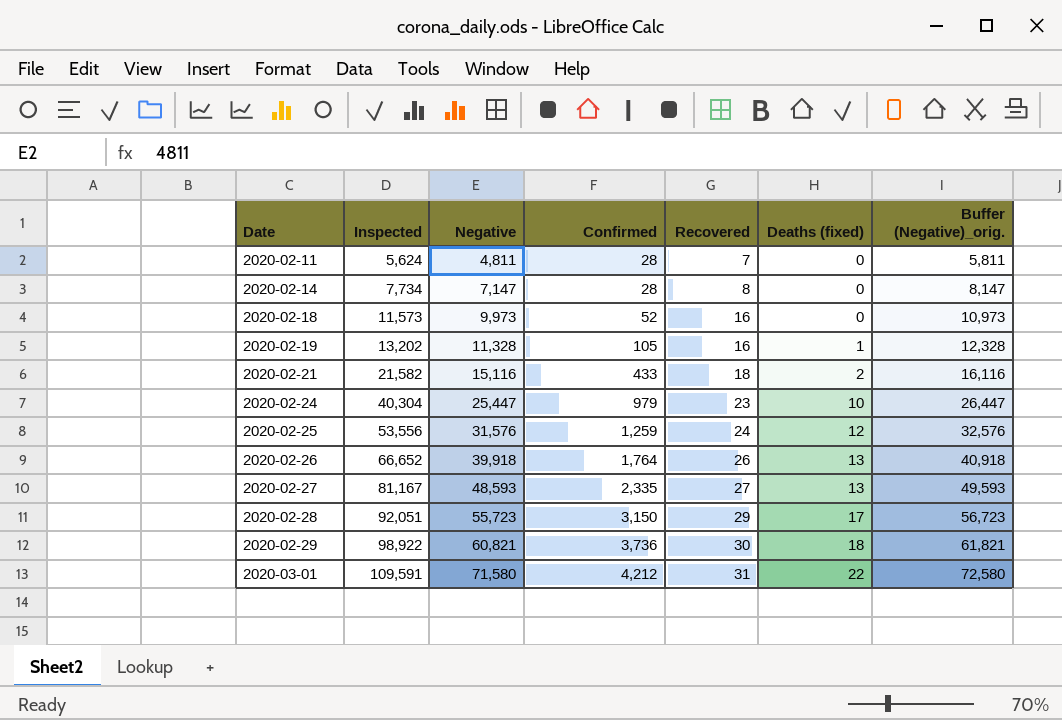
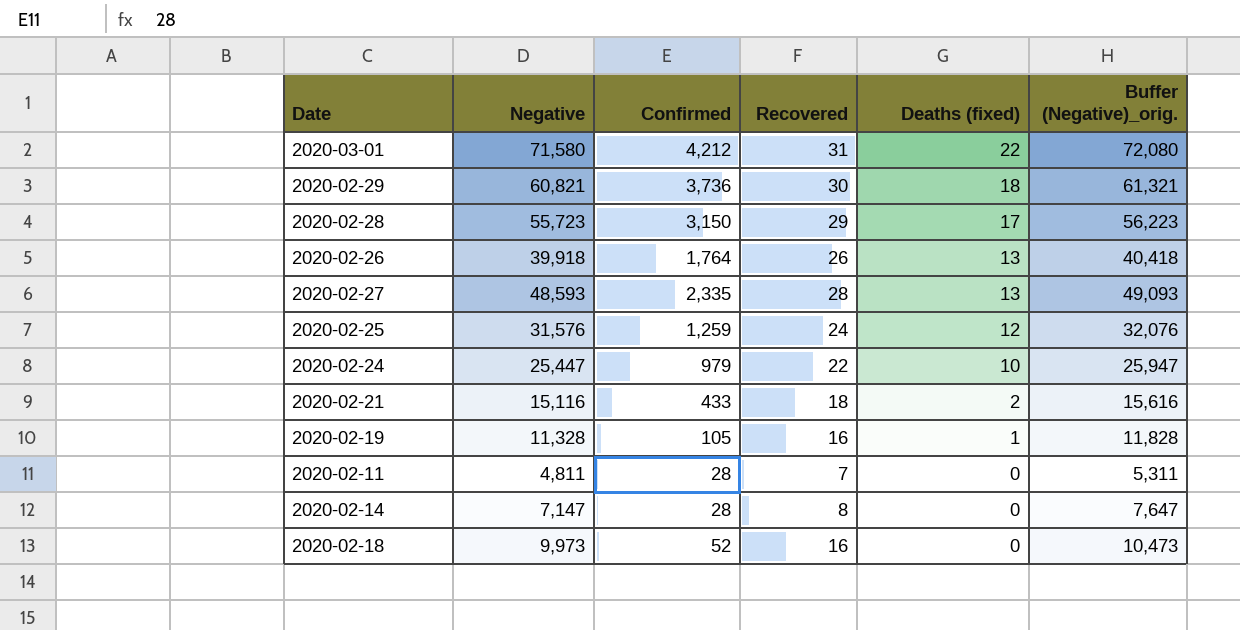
row order: Date ascending -> Deaths (fixed) descending
column Inspected | position: 2 -> none
column Buffer (Negative)_orig. | formula: [Negative] + 1000 -> [Negative] + 500
2020-02-27 | Recovered: 27 -> 28
2020-02-24 | Recovered: 23 -> 22

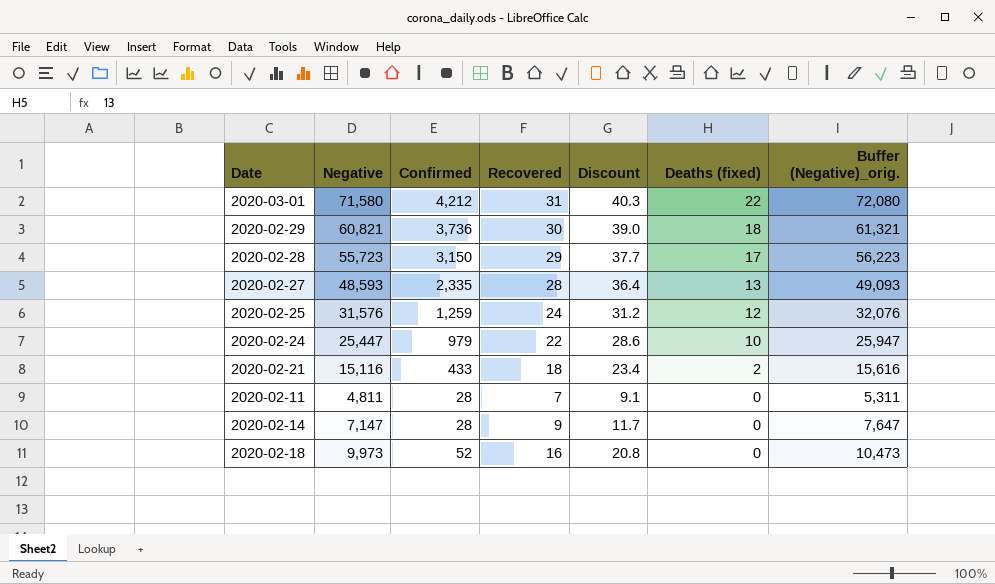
column Discount | formula: none -> [Recovered] * 1.3
row 2020-02-26: 39,918 | 1,764 | 26 | 13 | 40,418 -> none
row 2020-02-19: 11,328 | 105 | 16 | 1 | 11,828 -> none
2020-02-14 | Recovered: 8 -> 9

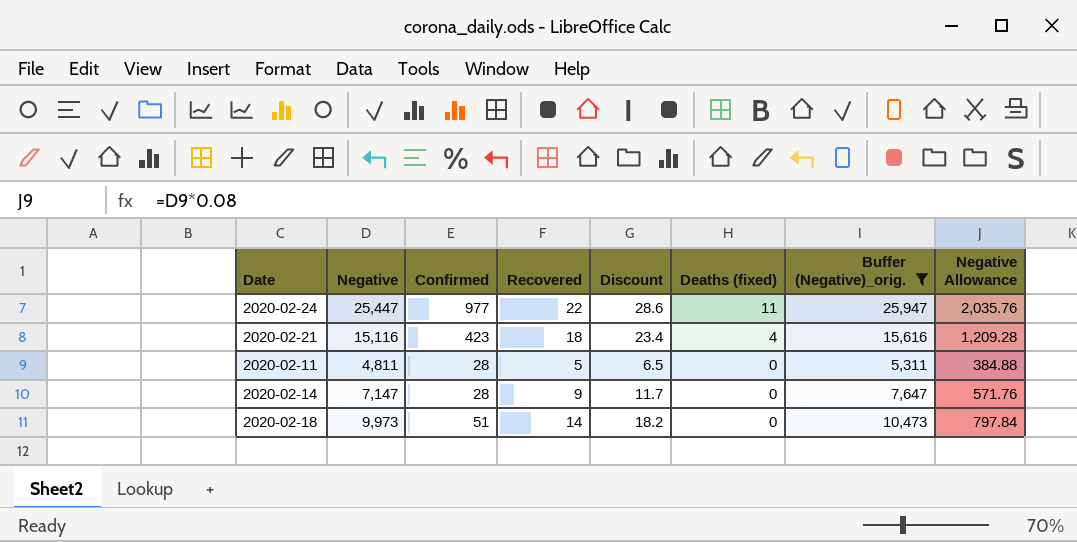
filter: none -> Buffer (Negative)_orig. <= 25,947
column Negative Allowance | formula: none -> [Negative] * 0.08
2020-02-24 | Confirmed: 979 -> 977
2020-02-24 | Deaths (fixed): 10 -> 11
2020-02-21 | Confirmed: 433 -> 423
2020-02-21 | Deaths (fixed): 2 -> 4
2020-02-11 | Recovered: 7 -> 5
2020-02-11 | Discount: 9.1 -> 6.5
2020-02-18 | Confirmed: 52 -> 51
2020-02-18 | Recovered: 16 -> 14
2020-02-18 | Discount: 20.8 -> 18.2

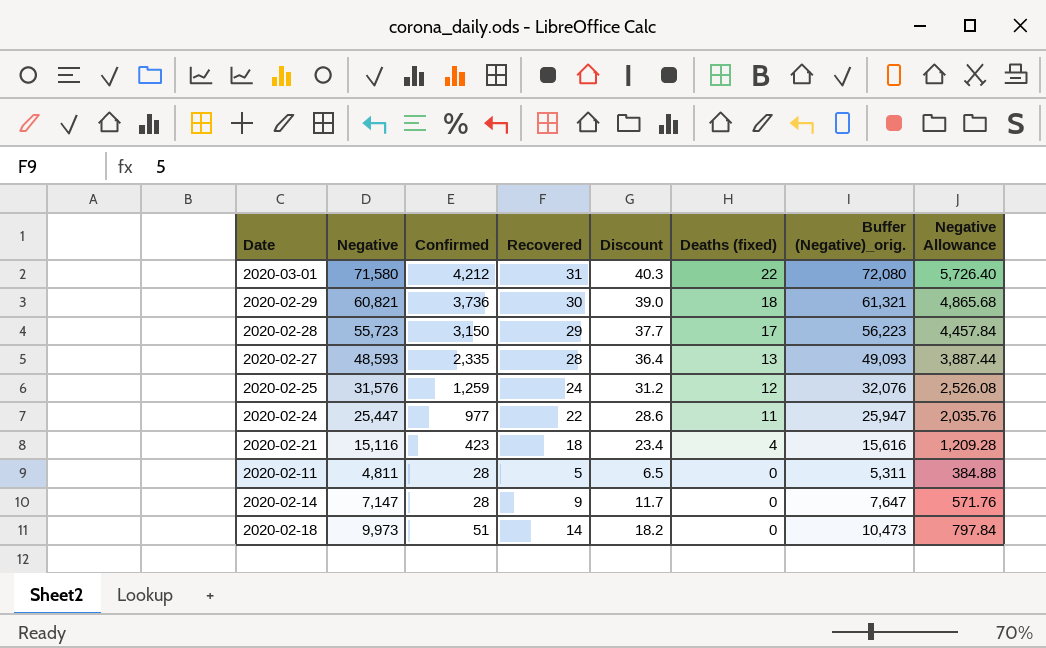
filter: Buffer (Negative)_orig. <= 25,947 -> none

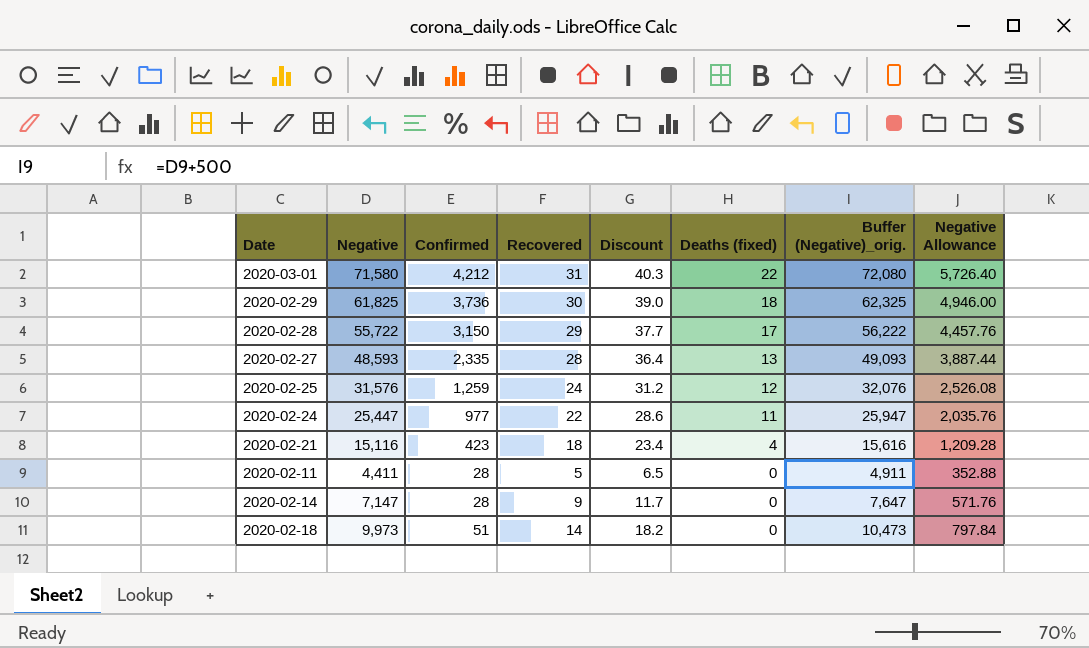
2020-02-29 | Negative: 60,821 -> 61,825
2020-02-29 | Buffer (Negative)_orig.: 61,321 -> 62,325
2020-02-29 | Negative Allowance: 4,865.68 -> 4,946.00
2020-02-28 | Negative: 55,723 -> 55,722
2020-02-28 | Buffer (Negative)_orig.: 56,223 -> 56,222
2020-02-28 | Negative Allowance: 4,457.84 -> 4,457.76
2020-02-11 | Negative: 4,811 -> 4,411
2020-02-11 | Buffer (Negative)_orig.: 5,311 -> 4,911
2020-02-11 | Negative Allowance: 384.88 -> 352.88

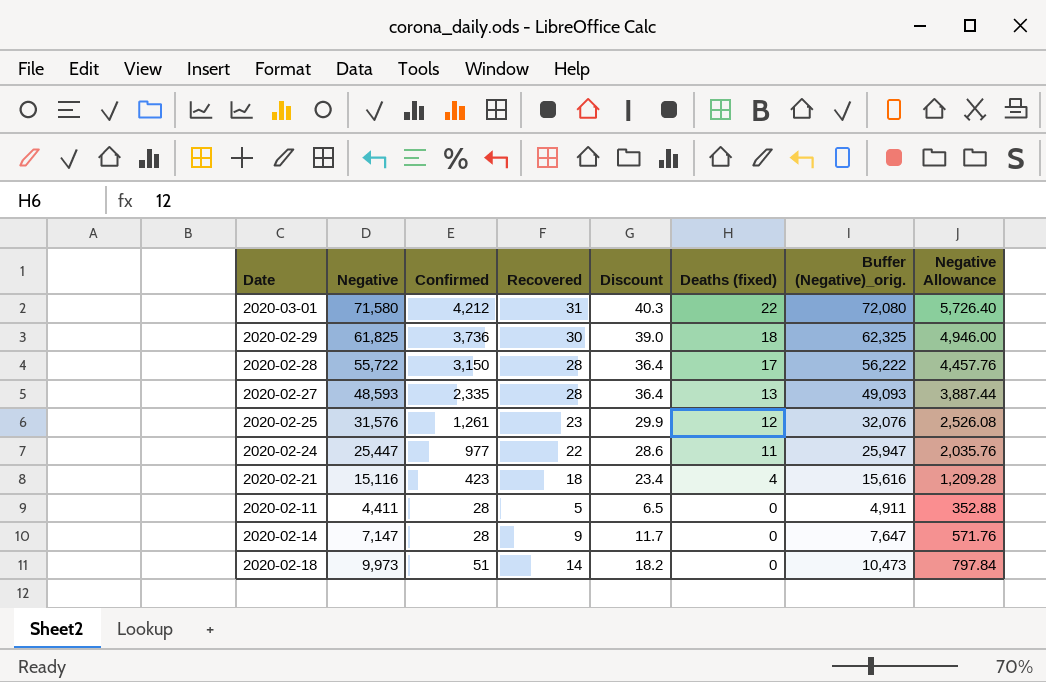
2020-02-28 | Recovered: 29 -> 28
2020-02-28 | Discount: 37.7 -> 36.4
2020-02-25 | Confirmed: 1,259 -> 1,261
2020-02-25 | Recovered: 24 -> 23
2020-02-25 | Discount: 31.2 -> 29.9

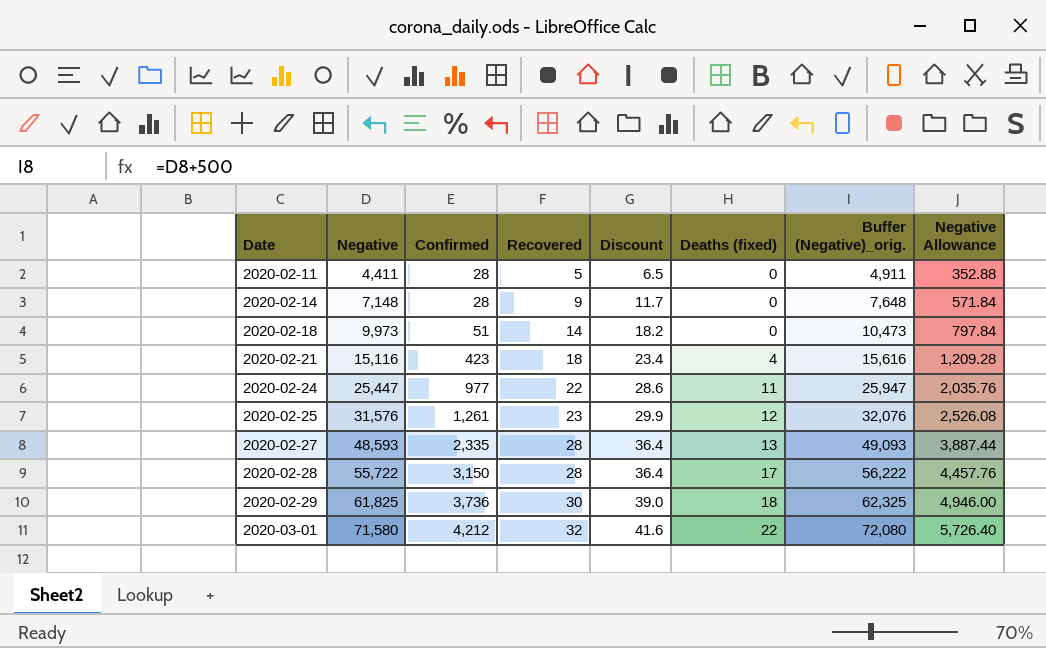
row order: Deaths (fixed) descending -> Date ascending
2020-02-14 | Negative: 7,147 -> 7,148
2020-02-14 | Buffer (Negative)_orig.: 7,647 -> 7,648
2020-02-14 | Negative Allowance: 571.76 -> 571.84
2020-03-01 | Recovered: 31 -> 32
2020-03-01 | Discount: 40.3 -> 41.6

